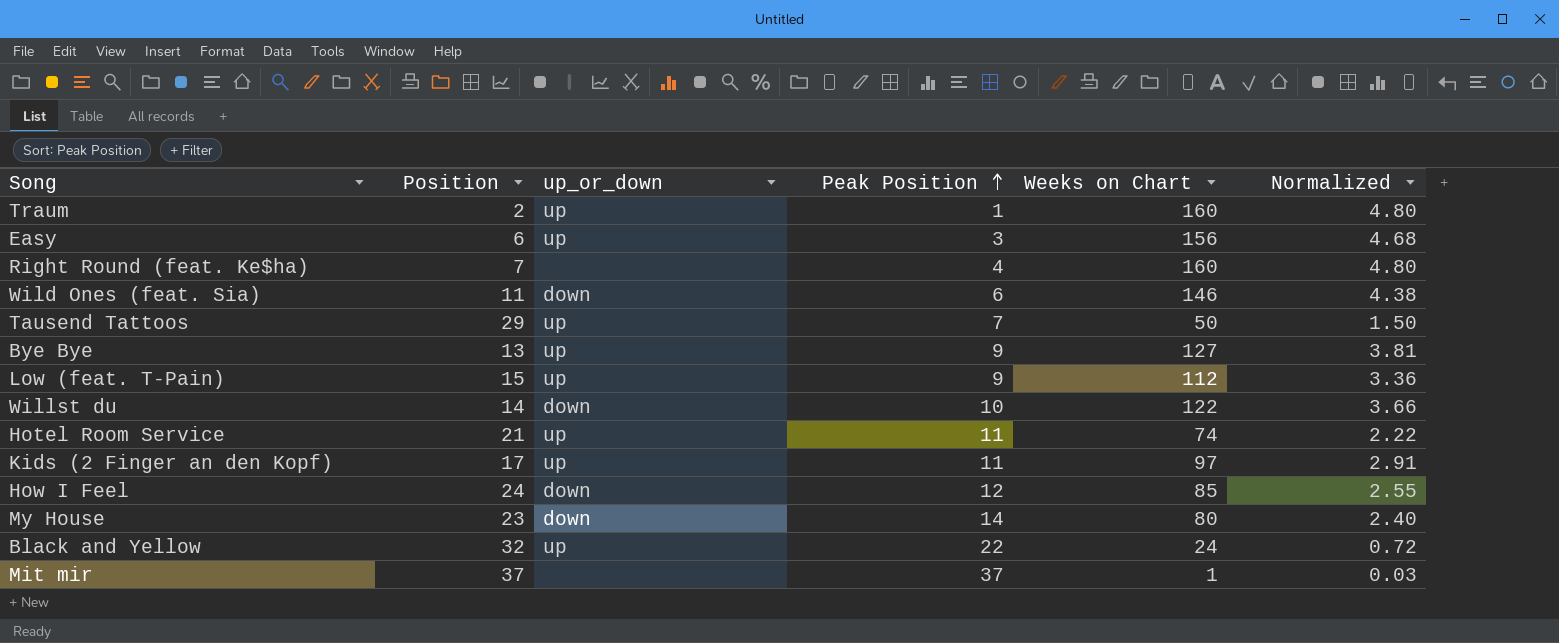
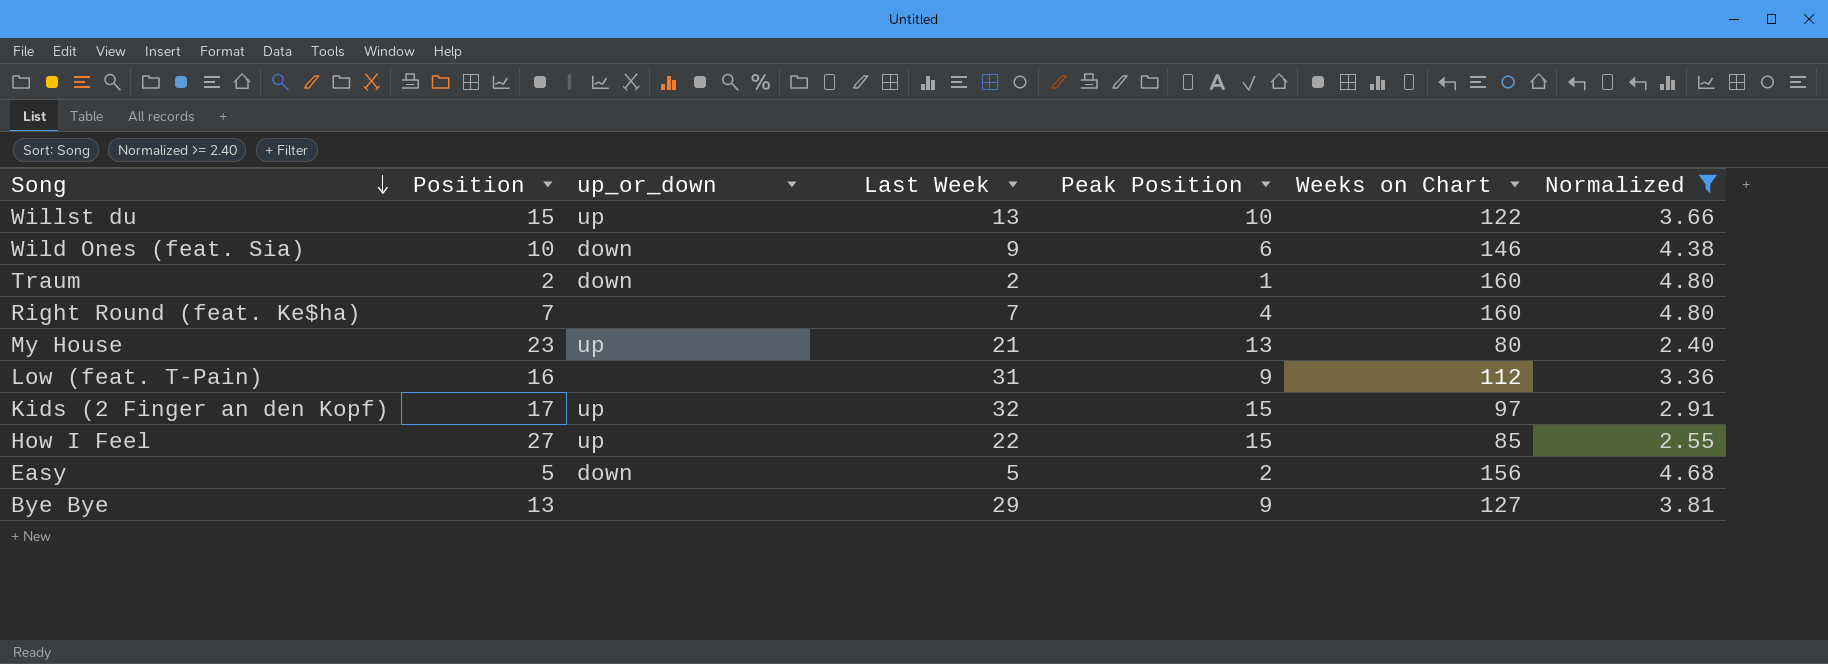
filter: none -> Normalized >= 2.40
row order: Peak Position ascending -> Song descending
column Last Week | position: none -> 4
Willst du | Position: 14 -> 15
Willst du | up_or_down: down -> up
Wild Ones (feat. Sia) | Position: 11 -> 10
Traum | up_or_down: up -> down
My House | up_or_down: down -> up
My House | Peak Position: 14 -> 13
Low (feat. T-Pain) | Position: 15 -> 16
Low (feat. T-Pain) | up_or_down: up -> none
Kids (2 Finger an den Kopf) | Peak Position: 11 -> 15
How I Feel | Position: 24 -> 27
How I Feel | up_or_down: down -> up
How I Feel | Peak Position: 12 -> 15
Easy | Position: 6 -> 5
Easy | up_or_down: up -> down
Easy | Peak Position: 3 -> 2
Bye Bye | up_or_down: up -> none

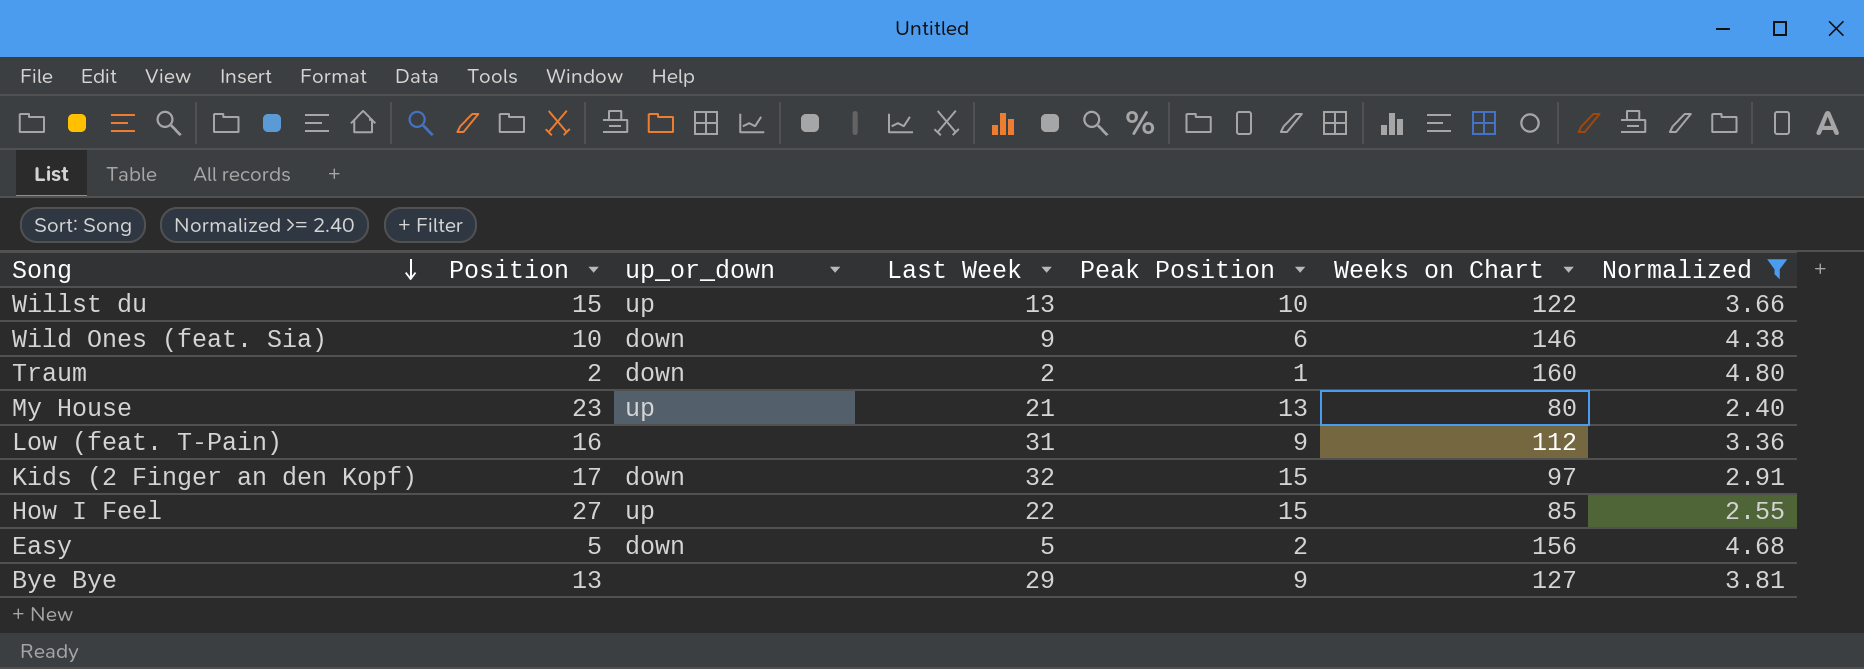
row Right Round (feat. Ke$ha): 7 | none | 7 | 4 | 160 | 4.80 -> none
Kids (2 Finger an den Kopf) | up_or_down: up -> down

